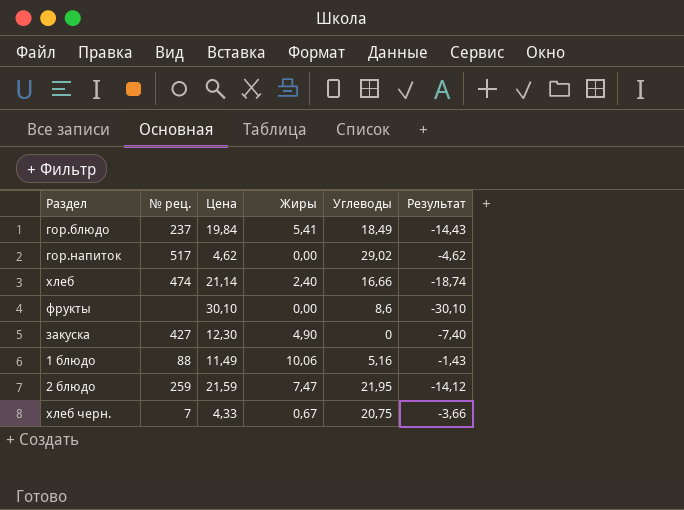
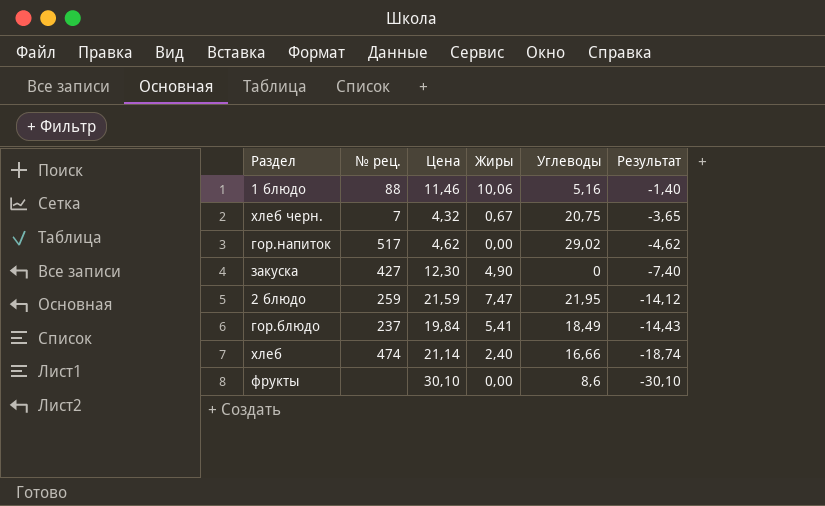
row order: none -> Результат descending
1 блюдо | Цена: 11,49 -> 11,46
1 блюдо | Результат: -1,43 -> -1,40
хлеб черн. | Цена: 4,33 -> 4,32
хлеб черн. | Результат: -3,66 -> -3,65

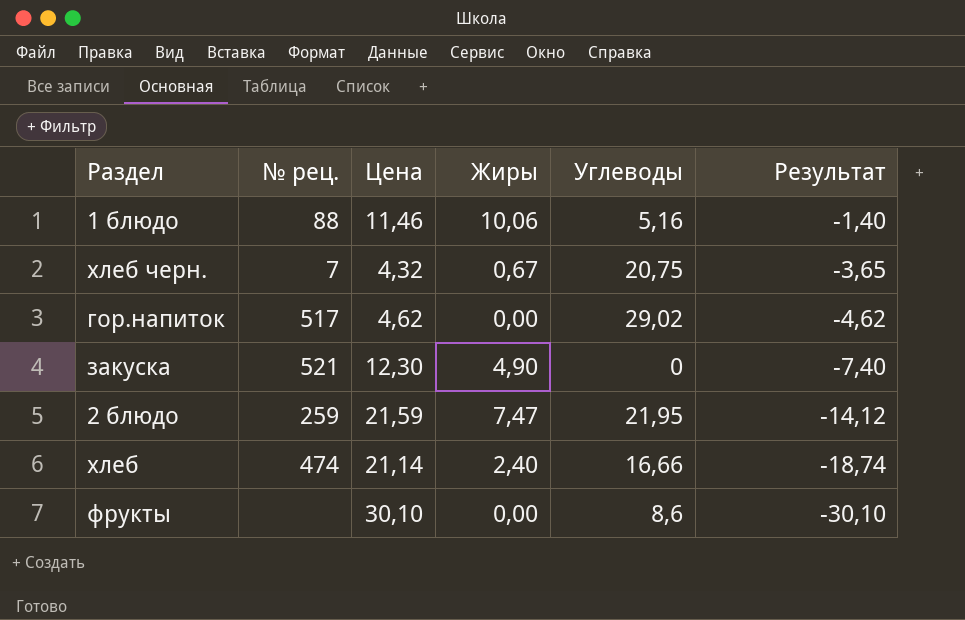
row гор.блюдо: 237 | 19,84 | 5,41 | 18,49 | -14,43 -> none
закуска | № рец.: 427 -> 521

